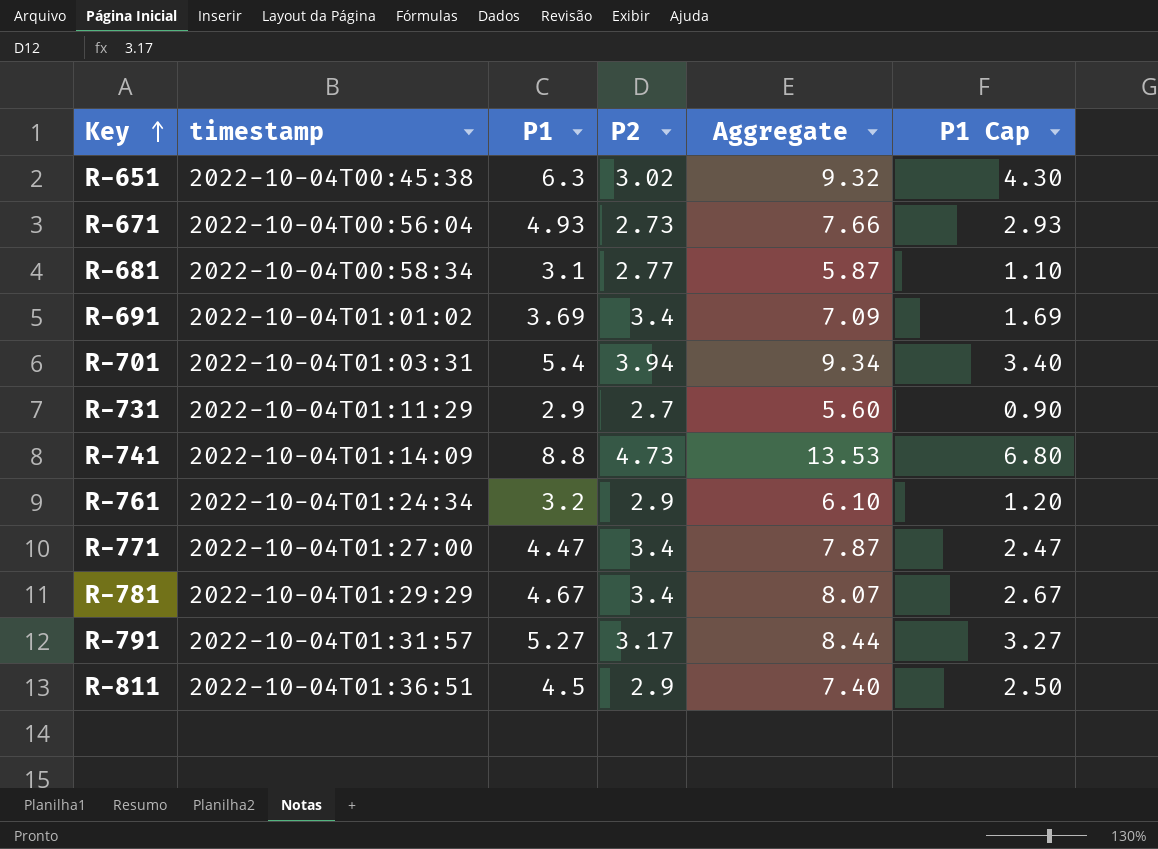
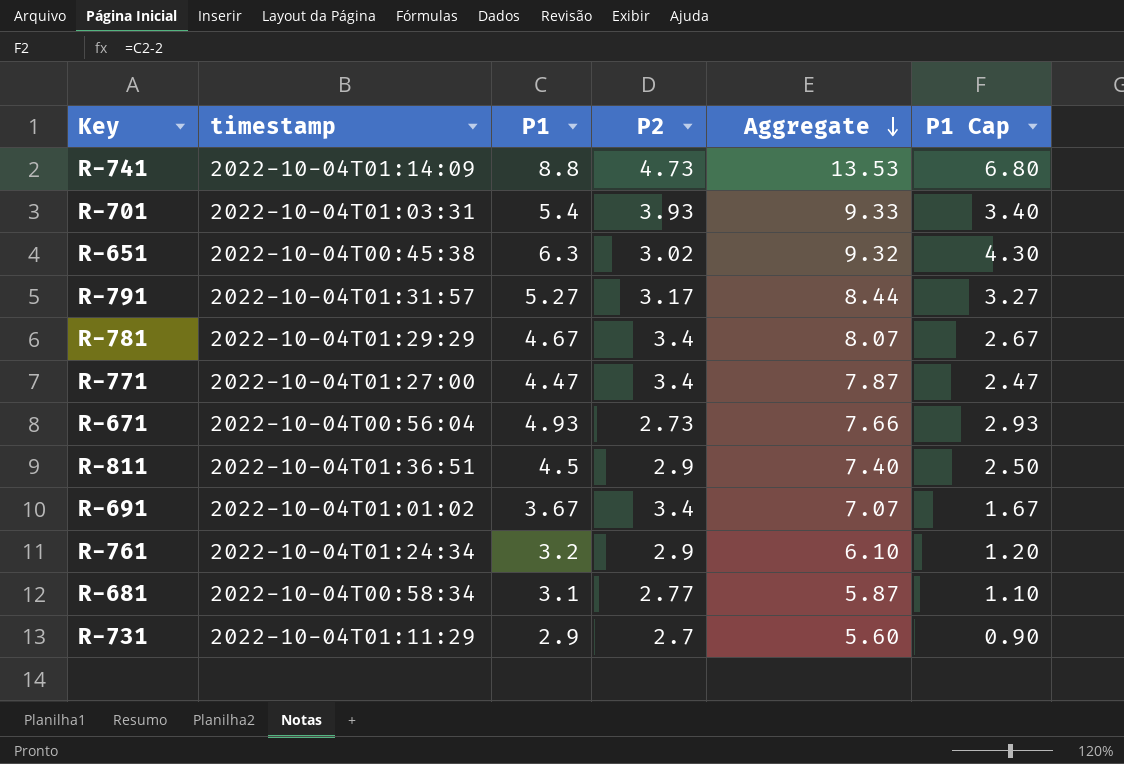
row order: Key ascending -> Aggregate descending
R-701 | P2: 3.94 -> 3.93
R-701 | Aggregate: 9.34 -> 9.33
R-691 | P1: 3.69 -> 3.67
R-691 | Aggregate: 7.09 -> 7.07
R-691 | P1 Cap: 1.69 -> 1.67

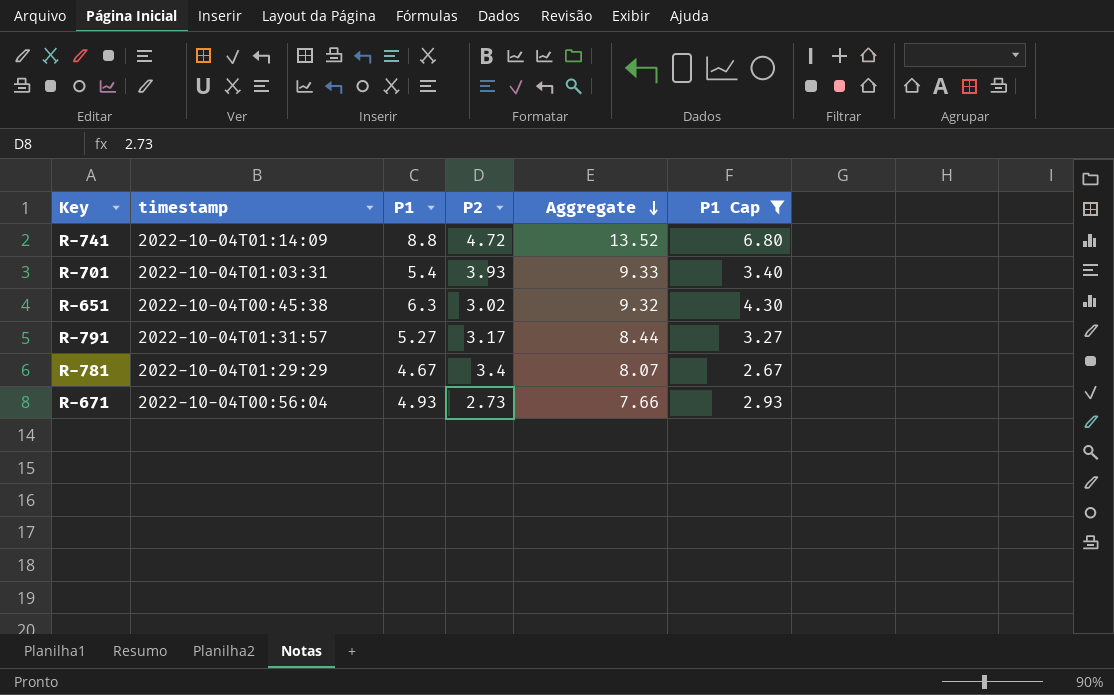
filter: none -> P1 Cap >= 2.67
R-741 | P2: 4.73 -> 4.72
R-741 | Aggregate: 13.53 -> 13.52

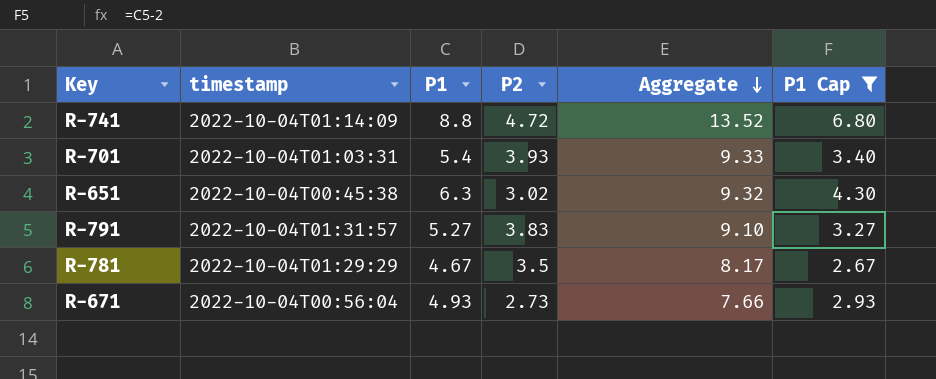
R-791 | P2: 3.17 -> 3.83
R-791 | Aggregate: 8.44 -> 9.10
R-781 | P2: 3.4 -> 3.5
R-781 | Aggregate: 8.07 -> 8.17

